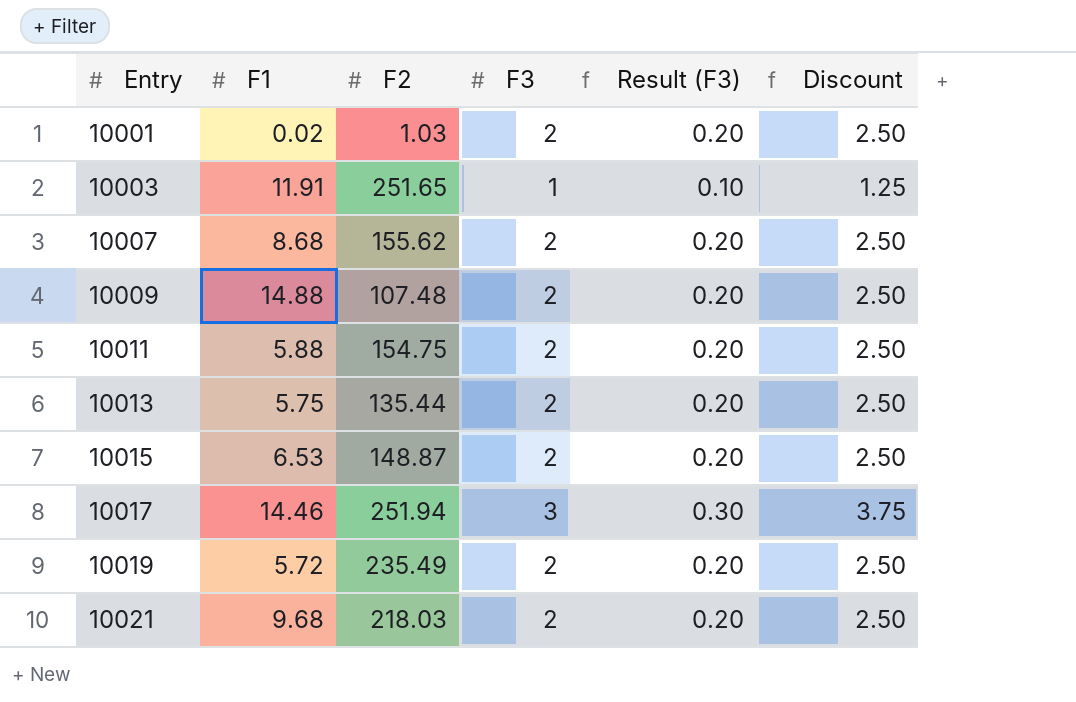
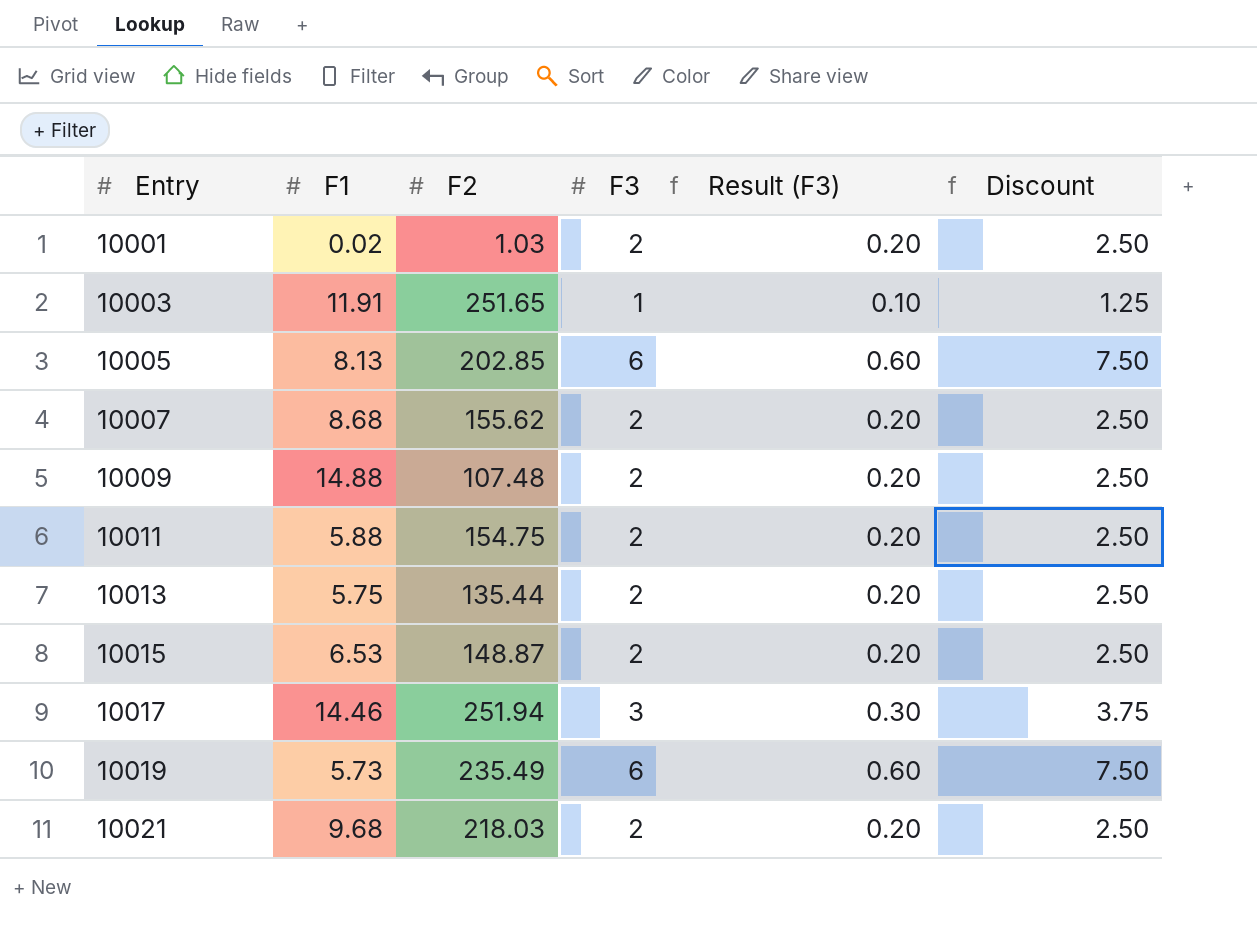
row 10005: none -> 8.13 | 202.85 | 6 | 0.60 | 7.50
10019 | F1: 5.72 -> 5.73
10019 | F3: 2 -> 6
10019 | Result (F3): 0.20 -> 0.60
10019 | Discount: 2.50 -> 7.50

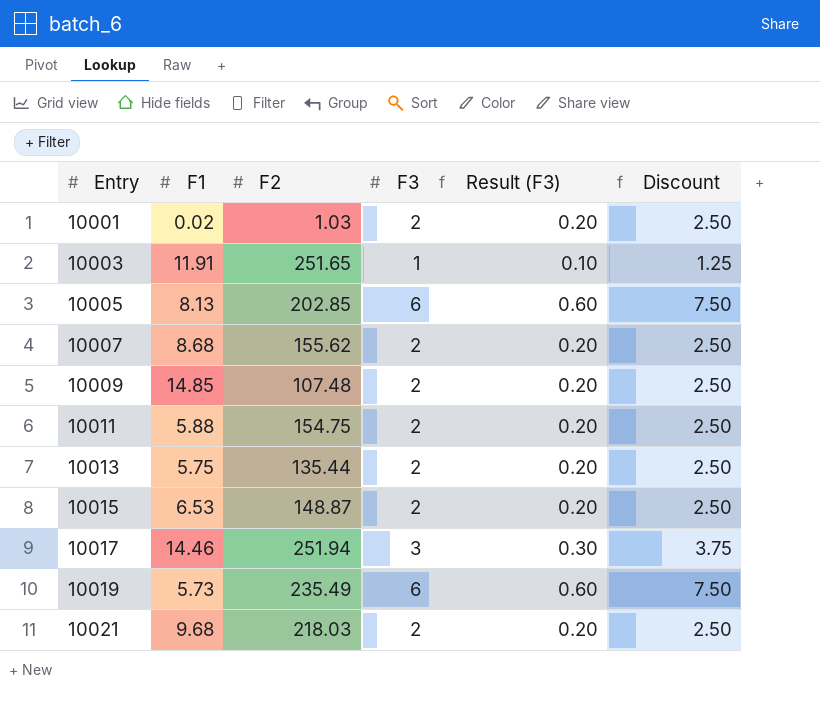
10009 | F1: 14.88 -> 14.85

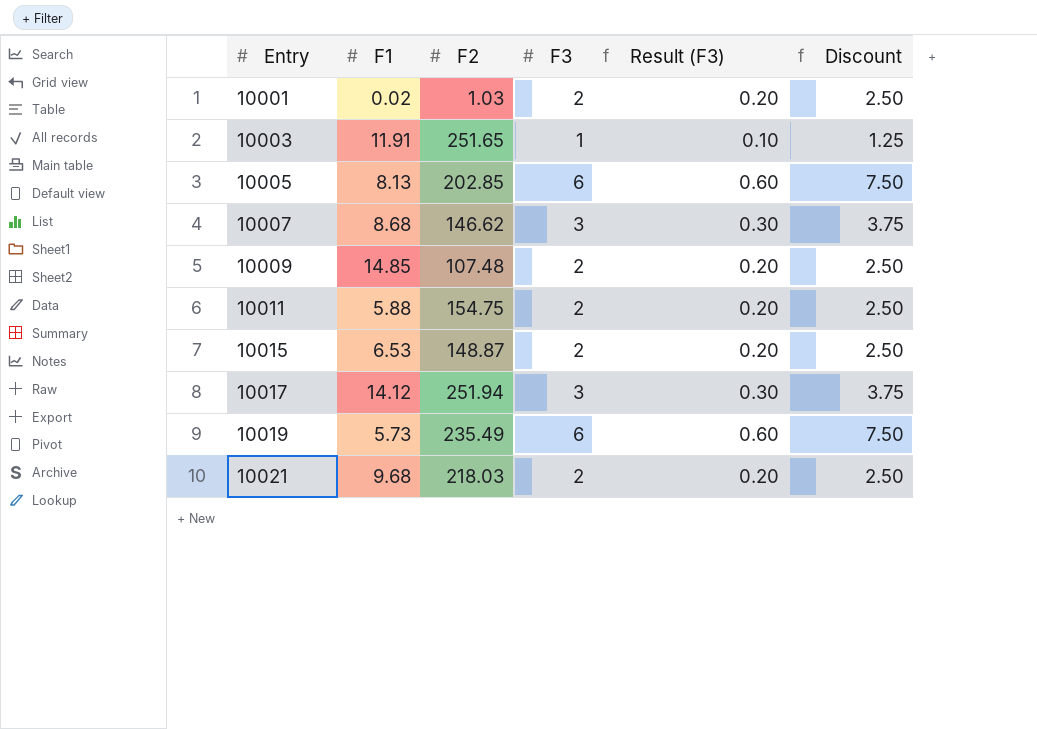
row 10013: 5.75 | 135.44 | 2 | 0.20 | 2.50 -> none
10007 | F2: 155.62 -> 146.62
10007 | F3: 2 -> 3
10007 | Result (F3): 0.20 -> 0.30
10007 | Discount: 2.50 -> 3.75
10017 | F1: 14.46 -> 14.12

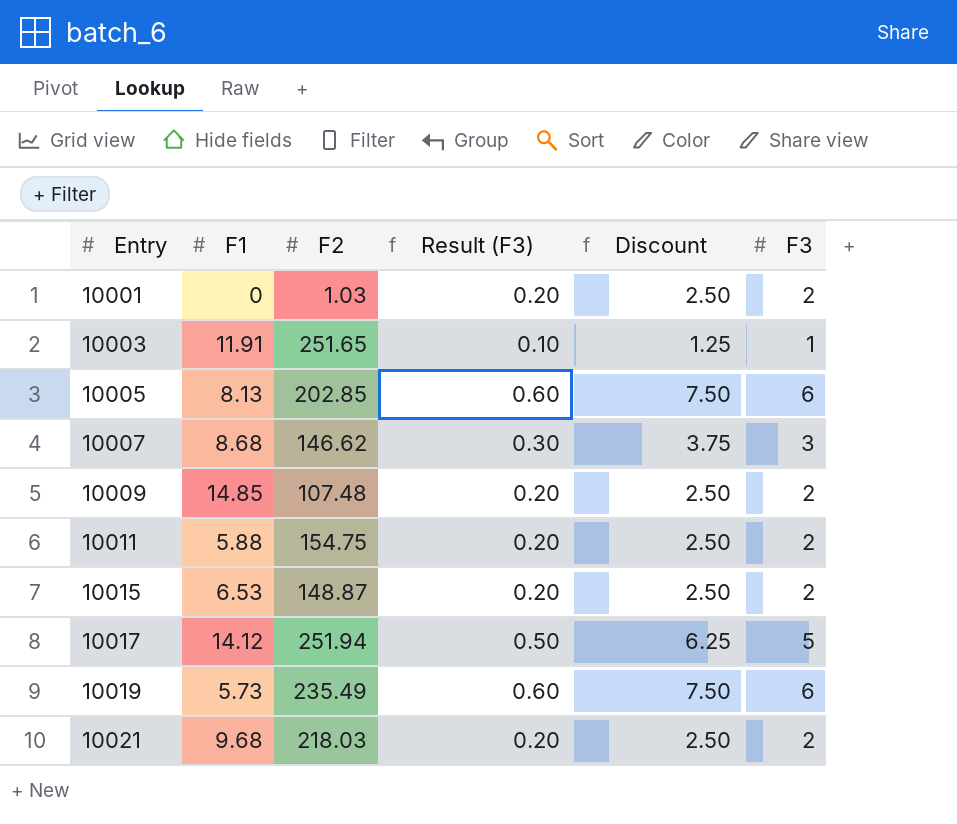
column F3 | position: 4 -> 6
10001 | F1: 0.02 -> 0
10017 | Result (F3): 0.30 -> 0.50
10017 | Discount: 3.75 -> 6.25
10017 | F3: 3 -> 5

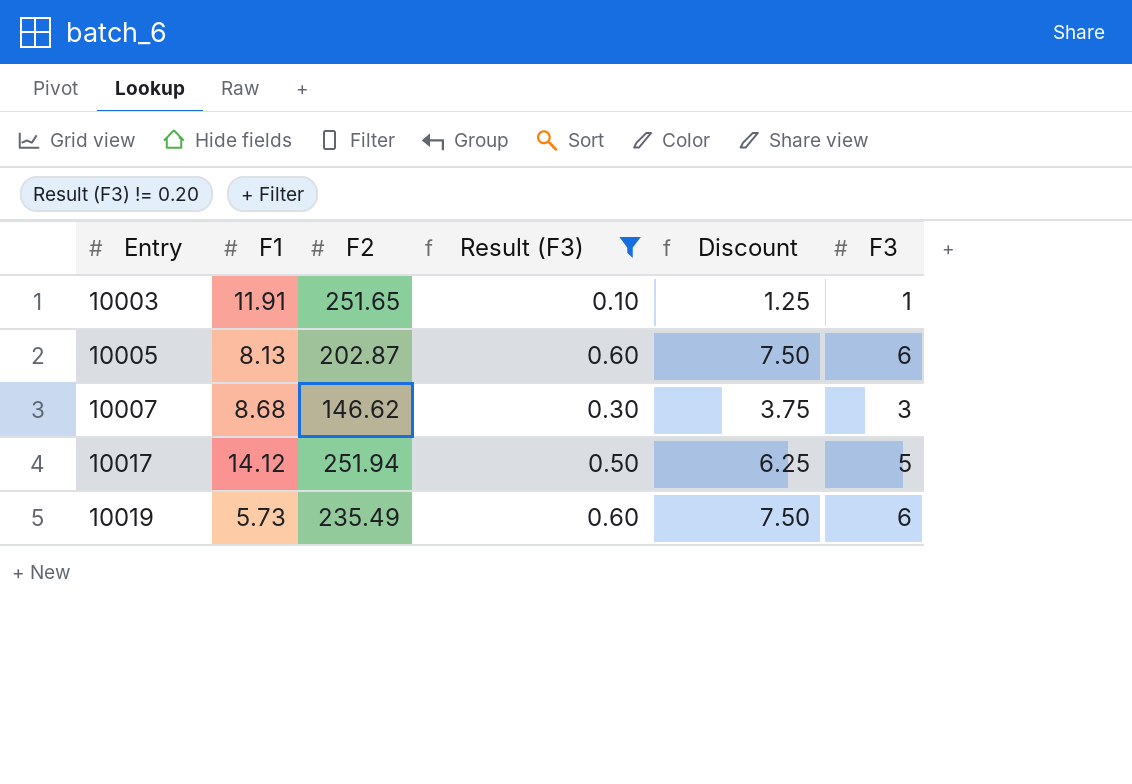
filter: none -> Result (F3) != 0.20
10005 | F2: 202.85 -> 202.87

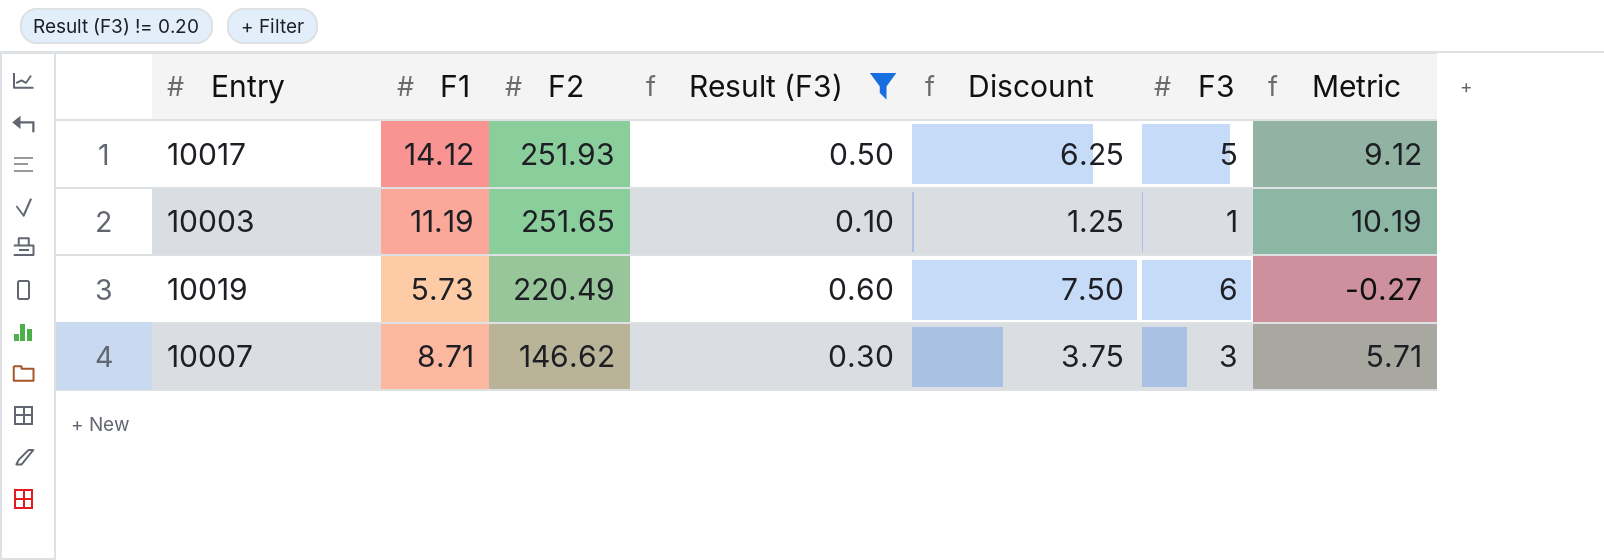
row order: Entry ascending -> F2 descending
column Metric | formula: none -> [F1] - [F3]
row 10005: 8.13 | 202.87 | 0.60 | 7.50 | 6 -> none
10017 | F2: 251.94 -> 251.93
10003 | F1: 11.91 -> 11.19
10019 | F2: 235.49 -> 220.49
10007 | F1: 8.68 -> 8.71

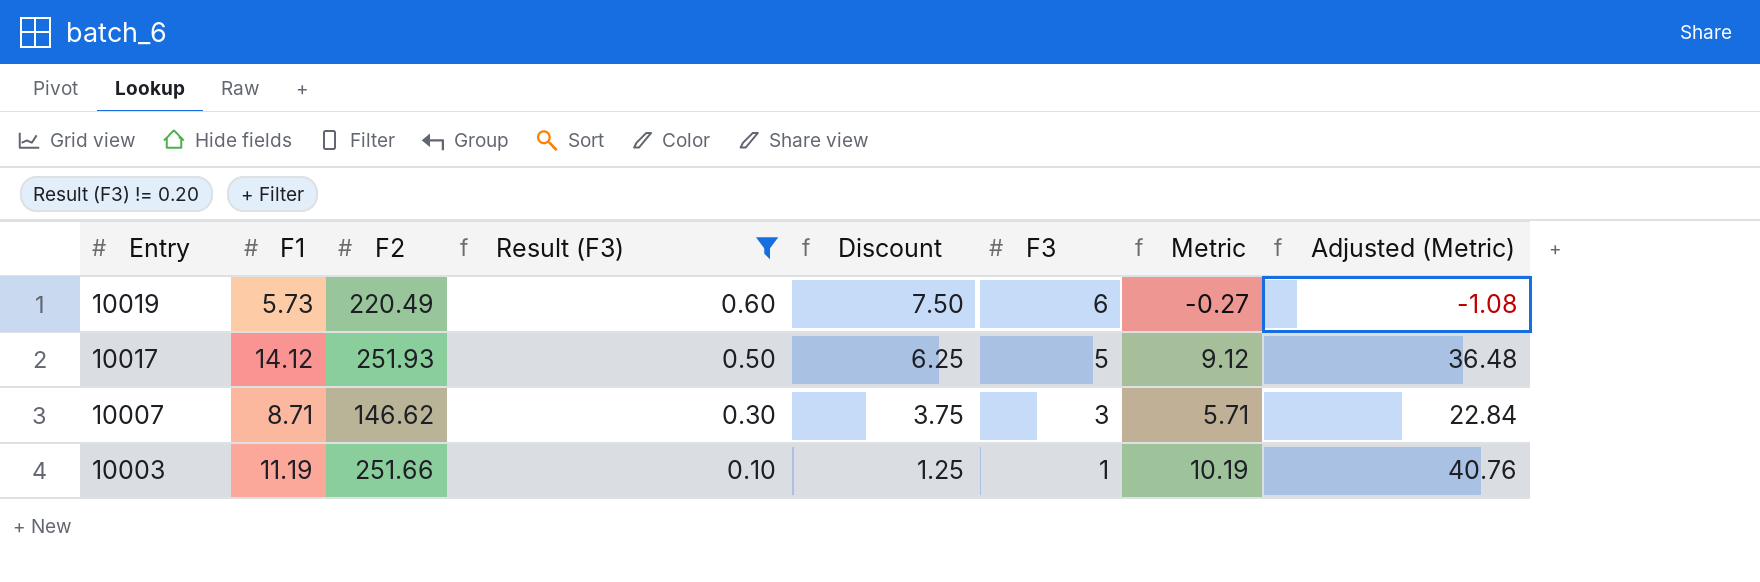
row order: F2 descending -> Entry descending
column Adjusted (Metric) | formula: none -> [Metric] * 4
10003 | F2: 251.65 -> 251.66

